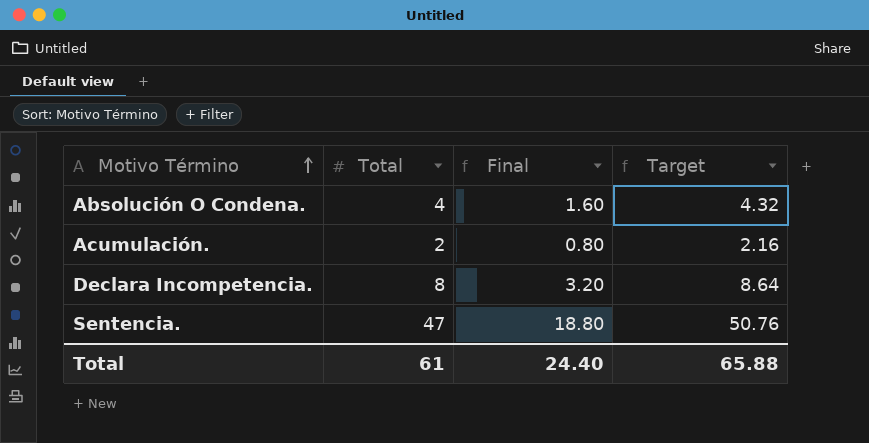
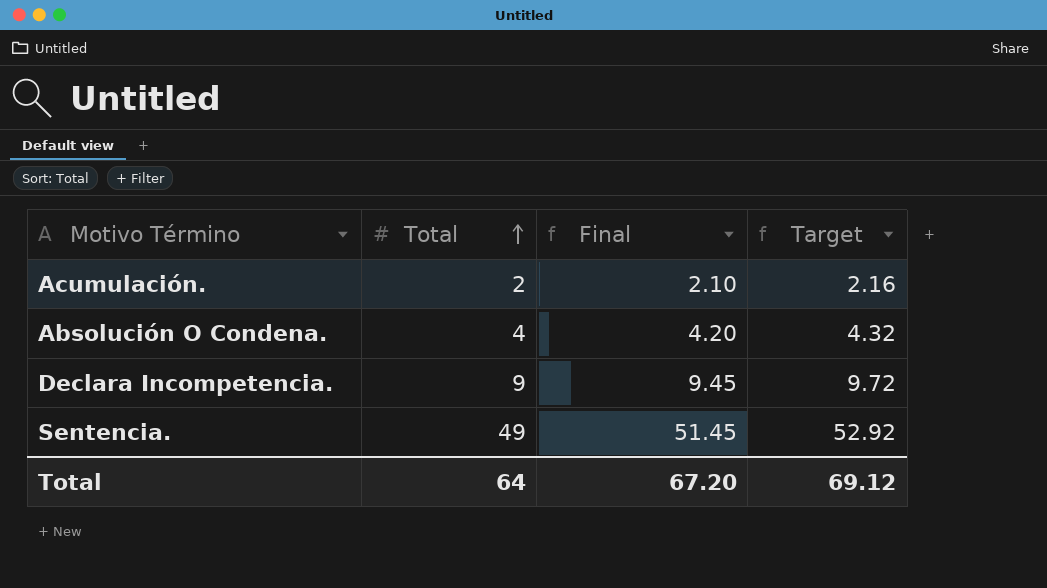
row order: Motivo Término ascending -> Total ascending
column Final | formula: [Total] * 0.4 -> [Total] * 1.05
Declara Incompetencia. | Total: 8 -> 9
Declara Incompetencia. | Target: 8.64 -> 9.72
Sentencia. | Total: 47 -> 49
Sentencia. | Target: 50.76 -> 52.92
Total | Total: 61 -> 64
Total | Final: 24.40 -> 67.20
Total | Target: 65.88 -> 69.12

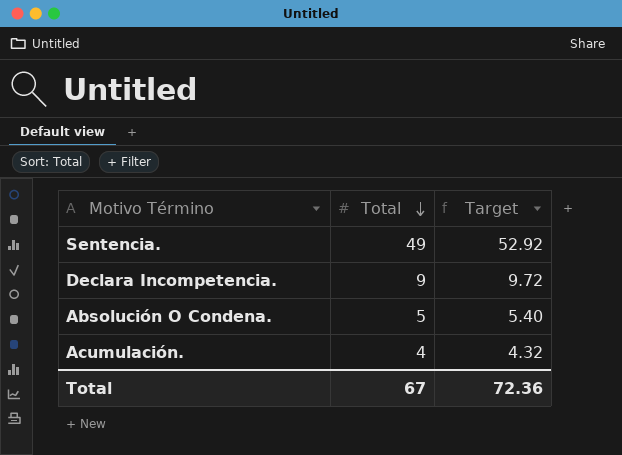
row order: Total ascending -> Total descending
column Final | formula: [Total] * 1.05 -> none
Absolución O Condena. | Total: 4 -> 5
Absolución O Condena. | Target: 4.32 -> 5.40
Acumulación. | Total: 2 -> 4
Acumulación. | Target: 2.16 -> 4.32
Total | Total: 64 -> 67
Total | Target: 69.12 -> 72.36

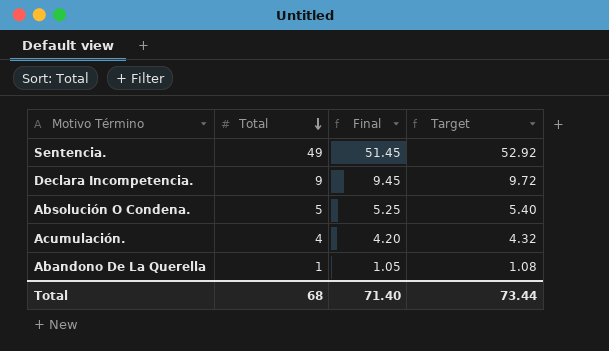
column Final | formula: none -> [Total] * 1.05
row Abandono De La Querella: none -> 1 | 1.05 | 1.08
Total | Total: 67 -> 68
Total | Target: 72.36 -> 73.44

